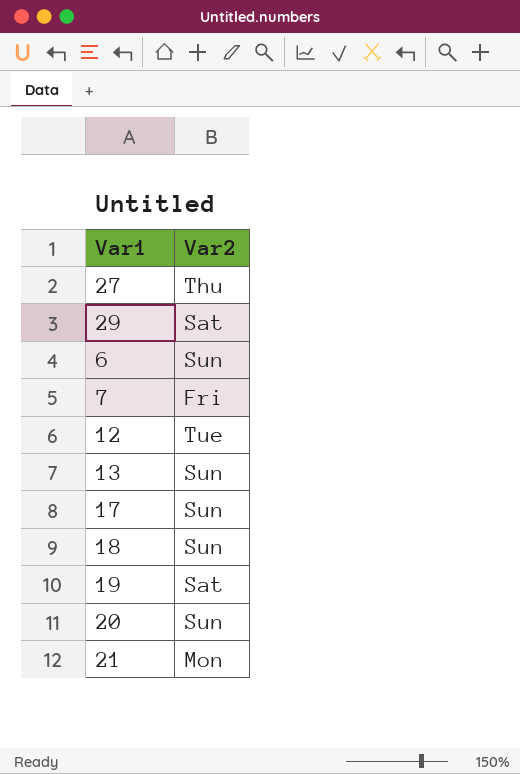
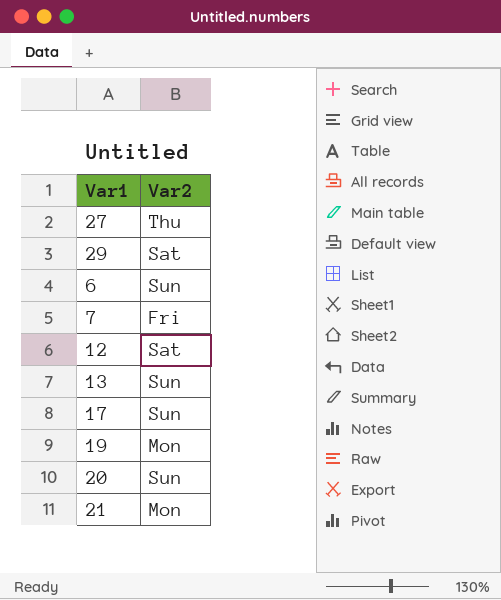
row 18: Sun -> none
12 | Var2: Tue -> Sat
19 | Var2: Sat -> Mon

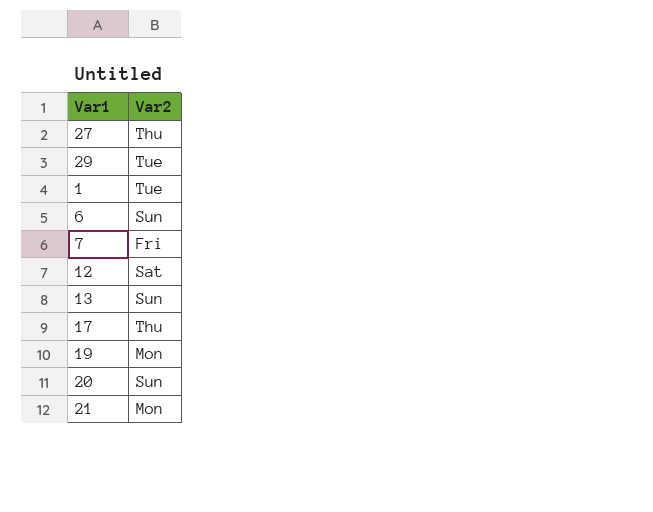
29 | Var2: Sat -> Tue
row 1: none -> Tue
17 | Var2: Sun -> Thu

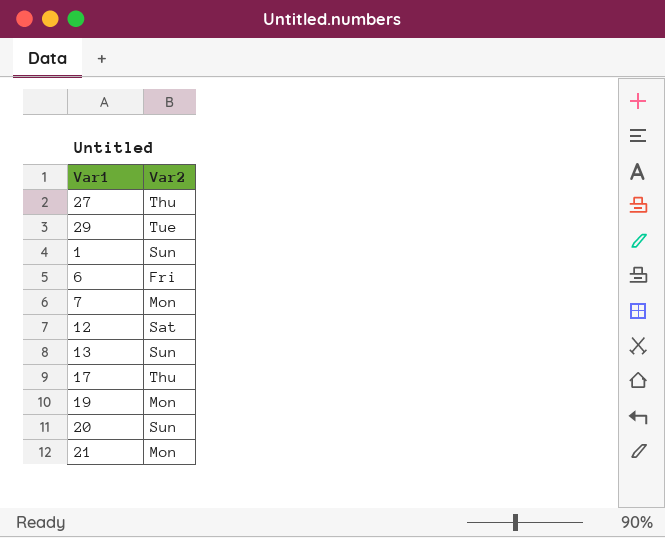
1 | Var2: Tue -> Sun
6 | Var2: Sun -> Fri
7 | Var2: Fri -> Mon

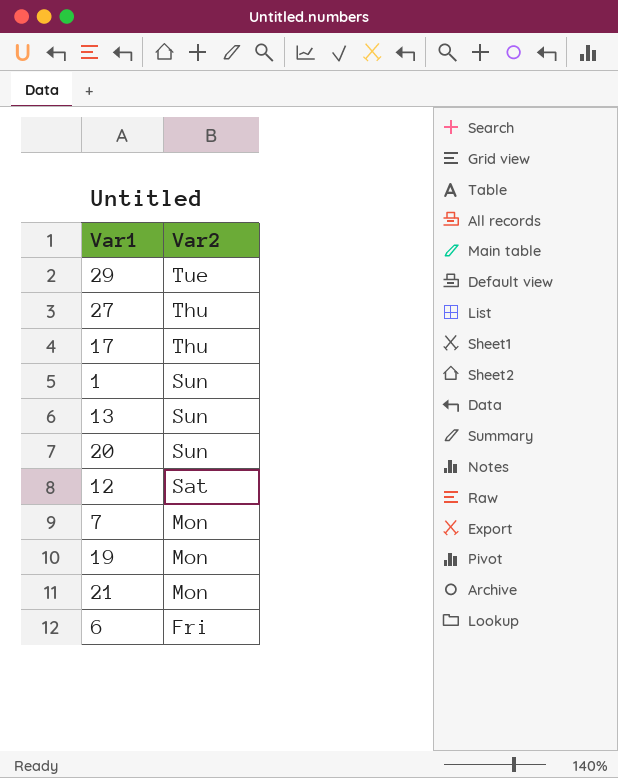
row order: none -> Var2 descending

